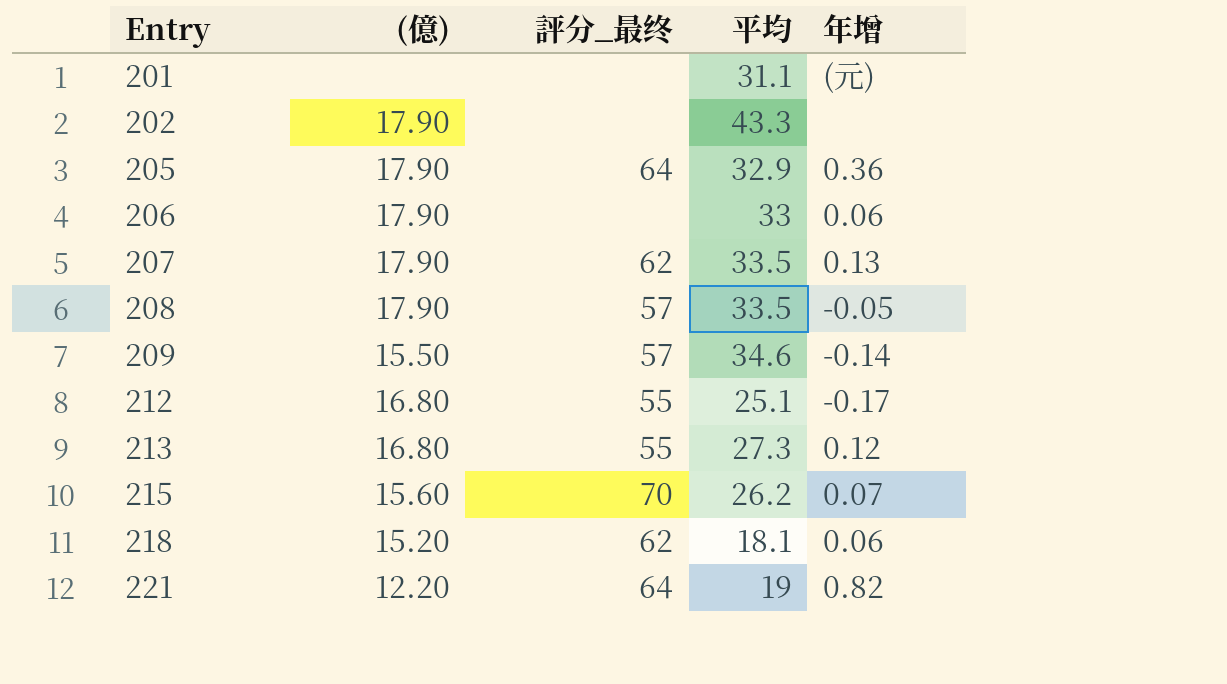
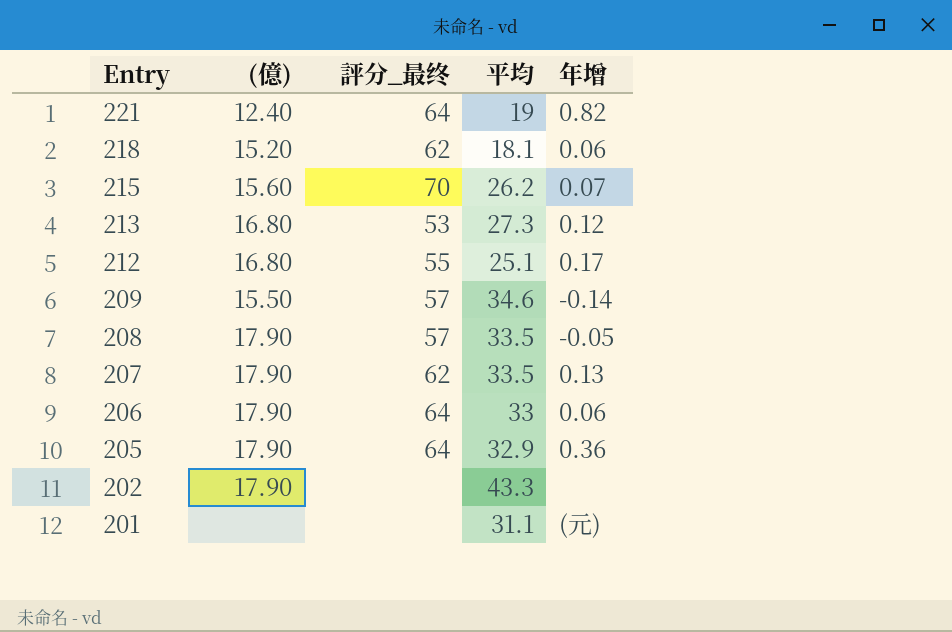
row order: Entry ascending -> Entry descending
221 | (億): 12.20 -> 12.40
213 | 評分_最终: 55 -> 53
212 | 年增: -0.17 -> 0.17
206 | 評分_最终: none -> 64

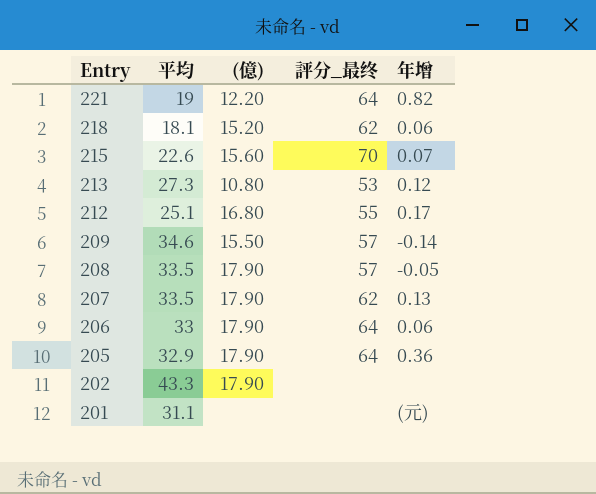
column 平均 | position: 4 -> 2
221 | (億): 12.40 -> 12.20
215 | 平均: 26.2 -> 22.6
213 | (億): 16.80 -> 10.80

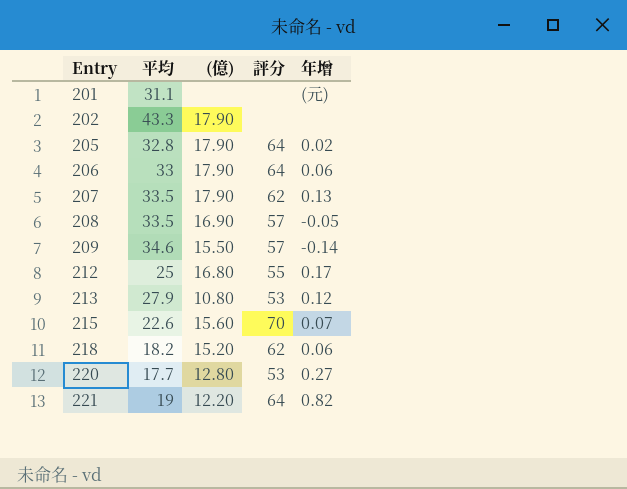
row order: Entry descending -> Entry ascending
column name: 評分_最终 -> 評分
205 | 平均: 32.9 -> 32.8
205 | 年增: 0.36 -> 0.02
208 | (億): 17.90 -> 16.90
212 | 平均: 25.1 -> 25
213 | 平均: 27.3 -> 27.9
218 | 平均: 18.1 -> 18.2
row 220: none -> 17.7 | 12.80 | 53 | 0.27

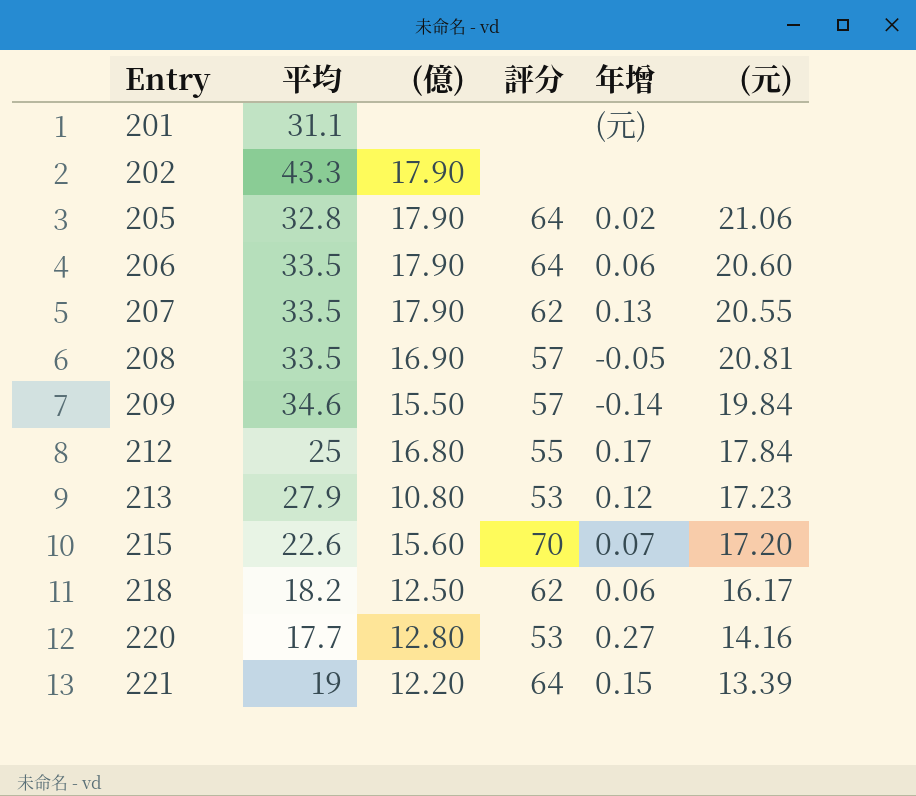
column (元) | position: none -> 6
206 | 平均: 33 -> 33.5
218 | (億): 15.20 -> 12.50
221 | 年增: 0.82 -> 0.15

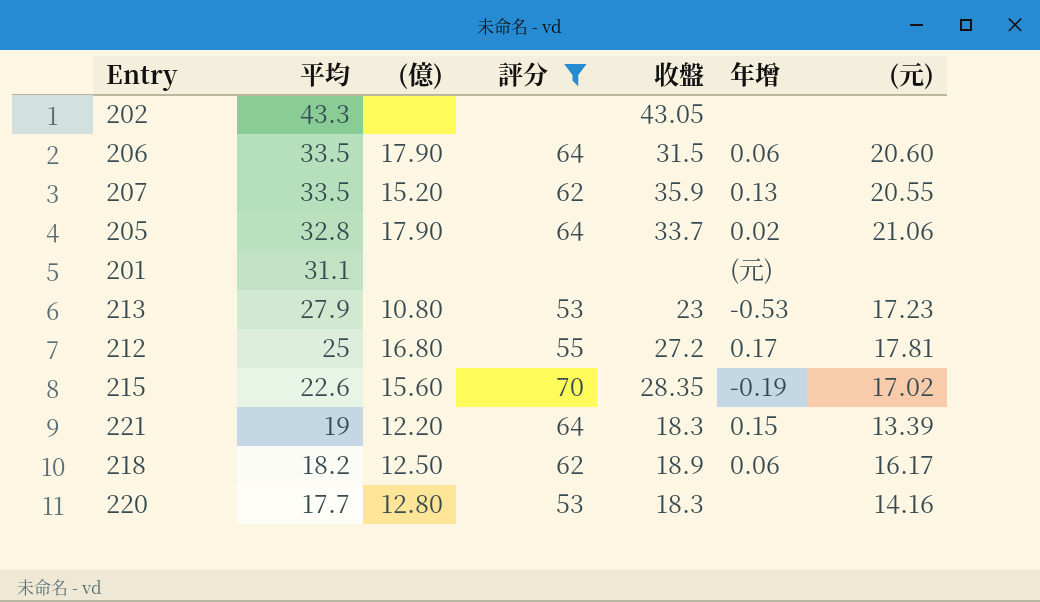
filter: none -> 評分 != 57
row order: Entry ascending -> 平均 descending
column 收盤 | position: none -> 5
202 | (億): 17.90 -> none
207 | (億): 17.90 -> 15.20
213 | 年增: 0.12 -> -0.53
212 | (元): 17.84 -> 17.81
215 | 年增: 0.07 -> -0.19
215 | (元): 17.20 -> 17.02
220 | 年增: 0.27 -> none

